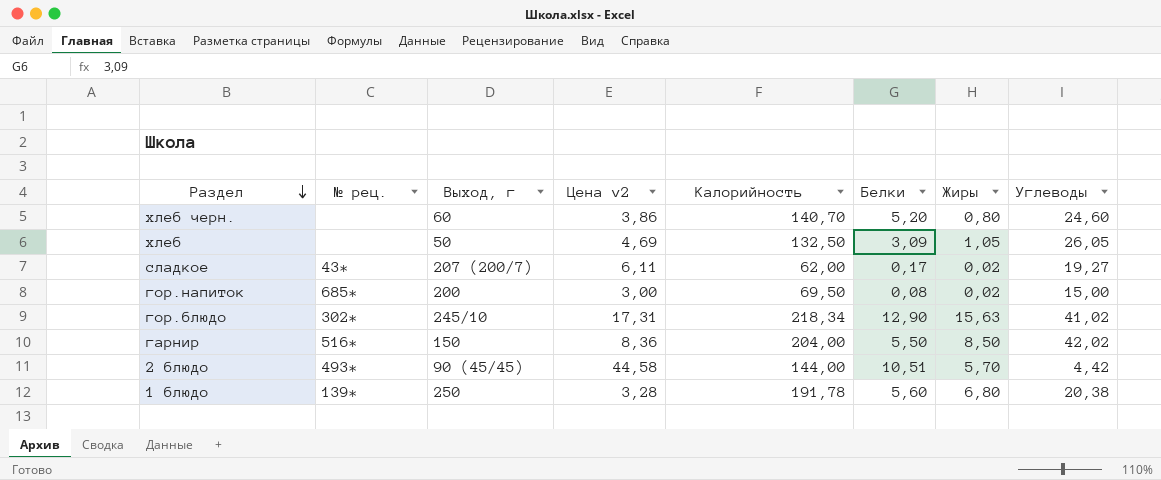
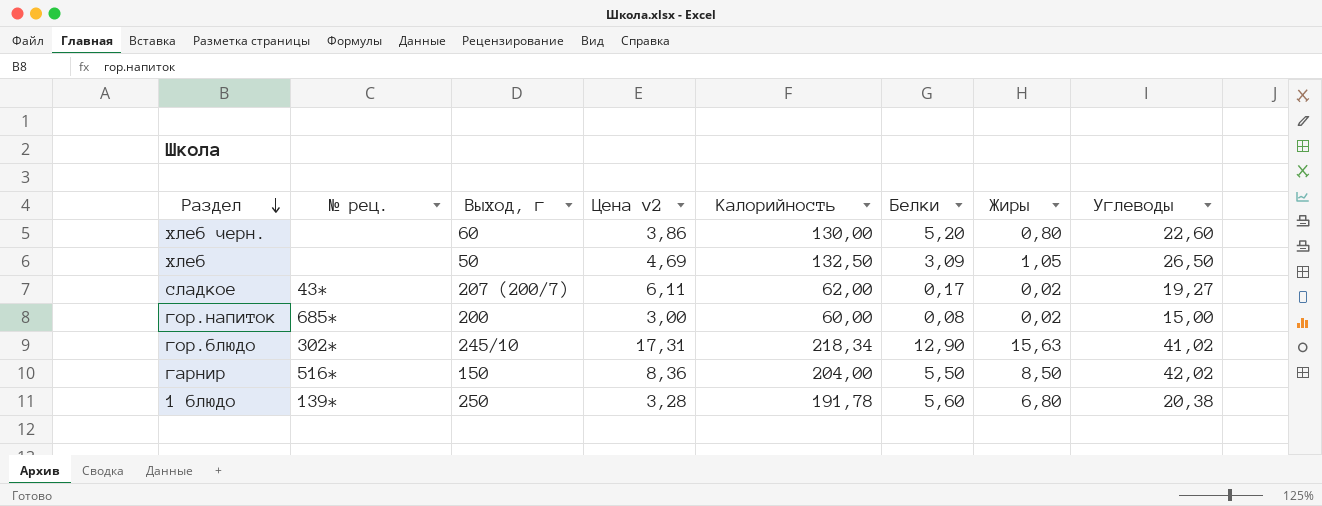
row 2 блюдо: 493* | 90 (45/45) | 44,58 | 144,00 | 10,51 | 5,70 | 4,42 -> none
хлеб черн. | Калорийность: 140,70 -> 130,00
хлеб черн. | Углеводы: 24,60 -> 22,60
хлеб | Углеводы: 26,05 -> 26,50
гор.напиток | Калорийность: 69,50 -> 60,00

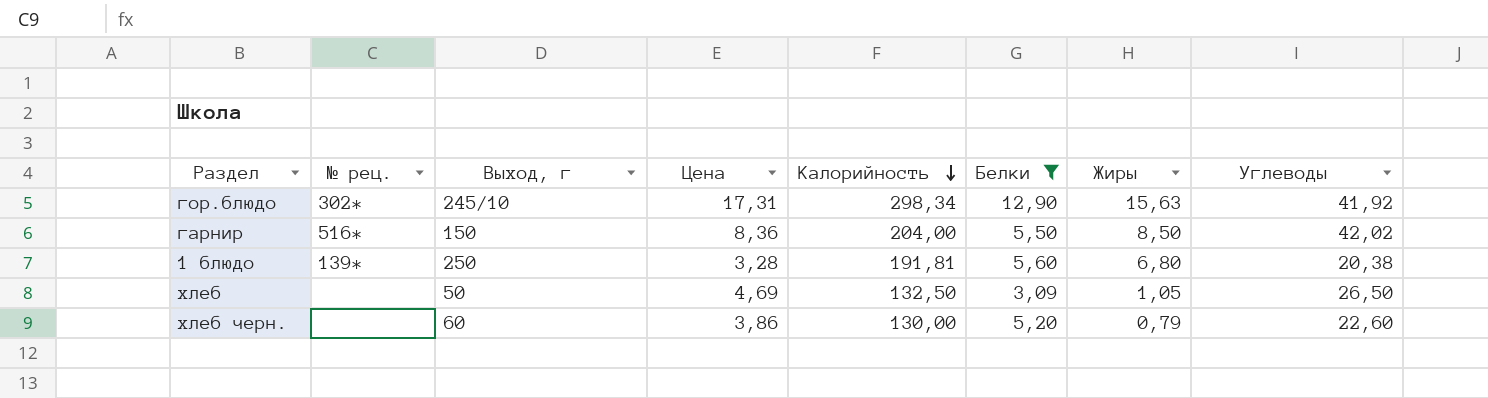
filter: none -> Белки >= 3,09
row order: Раздел descending -> Калорийность descending
column name: Цена v2 -> Цена
гор.блюдо | Калорийность: 218,34 -> 298,34
гор.блюдо | Углеводы: 41,02 -> 41,92
1 блюдо | Калорийность: 191,78 -> 191,81
хлеб черн. | Жиры: 0,80 -> 0,79

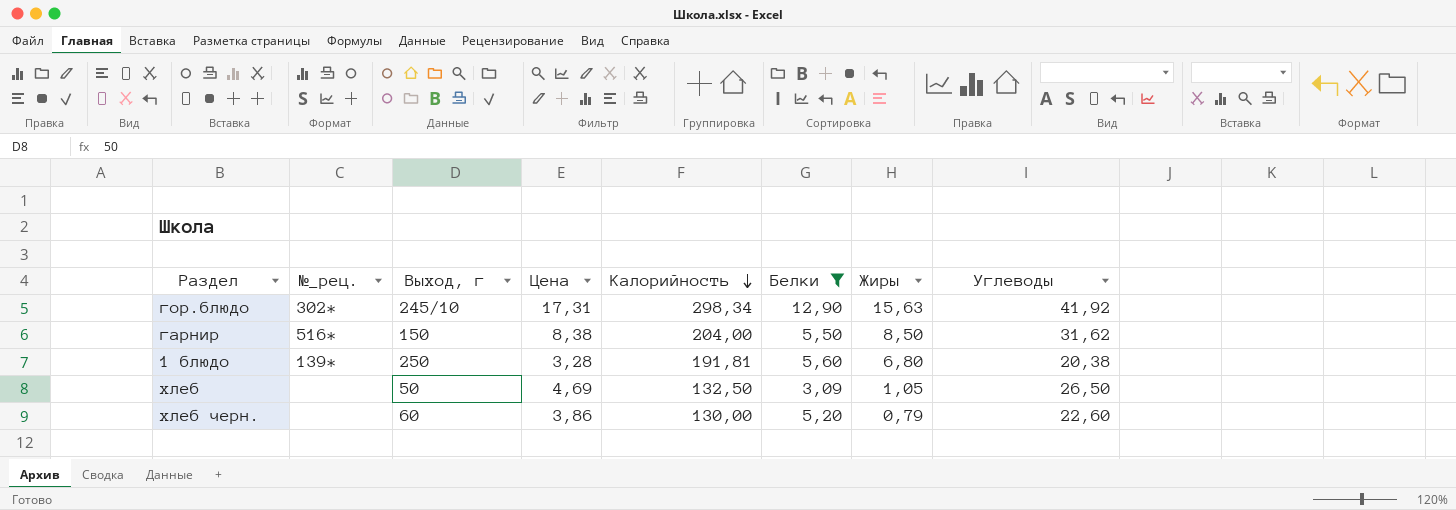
column name: № рец. -> №_рец.
гарнир | Цена: 8,36 -> 8,38
гарнир | Углеводы: 42,02 -> 31,62

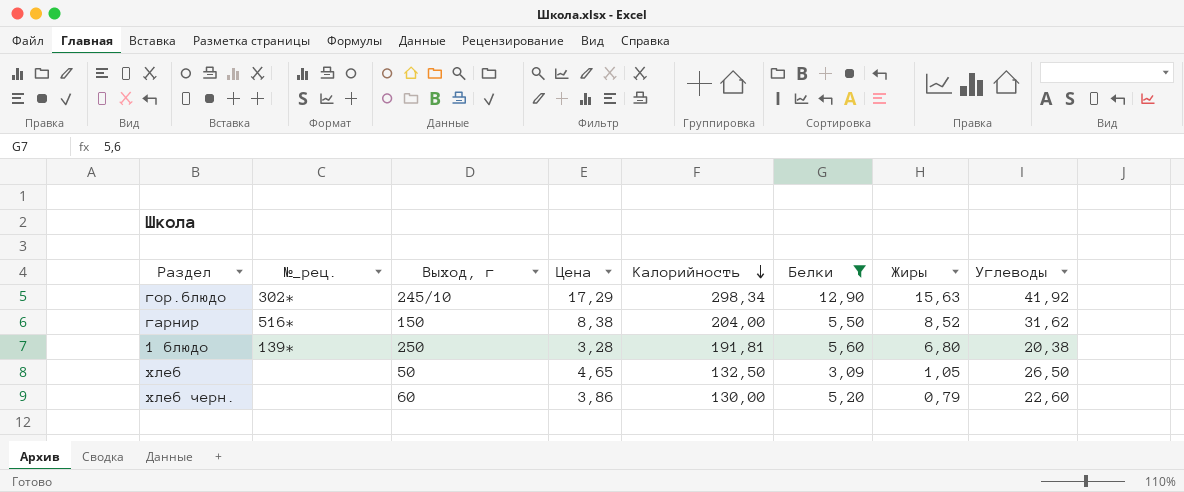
гор.блюдо | Цена: 17,31 -> 17,29
гарнир | Жиры: 8,50 -> 8,52
хлеб | Цена: 4,69 -> 4,65

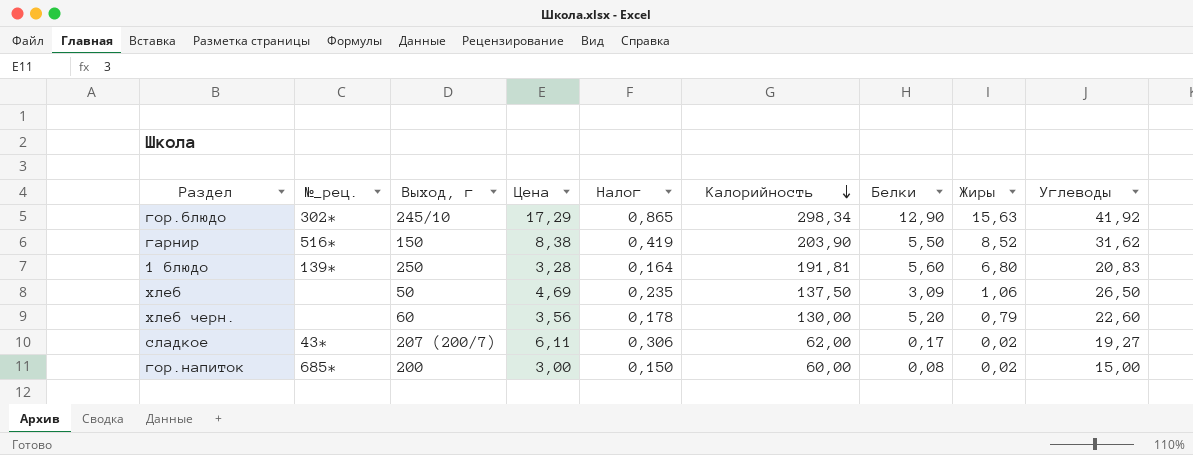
filter: Белки >= 3,09 -> none
column Налог | formula: none -> [Цена] * 0,05
гарнир | Калорийность: 204,00 -> 203,90
1 блюдо | Углеводы: 20,38 -> 20,83
хлеб | Цена: 4,65 -> 4,69
хлеб | Калорийность: 132,50 -> 137,50
хлеб | Жиры: 1,05 -> 1,06
хлеб черн. | Цена: 3,86 -> 3,56

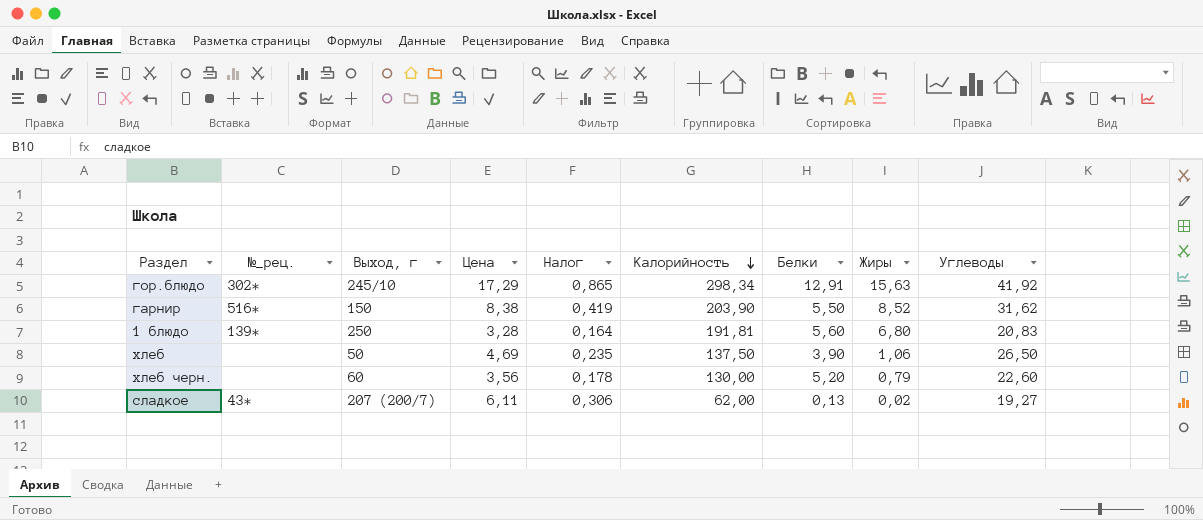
row гор.напиток: 685* | 200 | 3,00 | 0,150 | 60,00 | 0,08 | 0,02 | 15,00 -> none
гор.блюдо | Белки: 12,90 -> 12,91
хлеб | Белки: 3,09 -> 3,90
сладкое | Белки: 0,17 -> 0,13

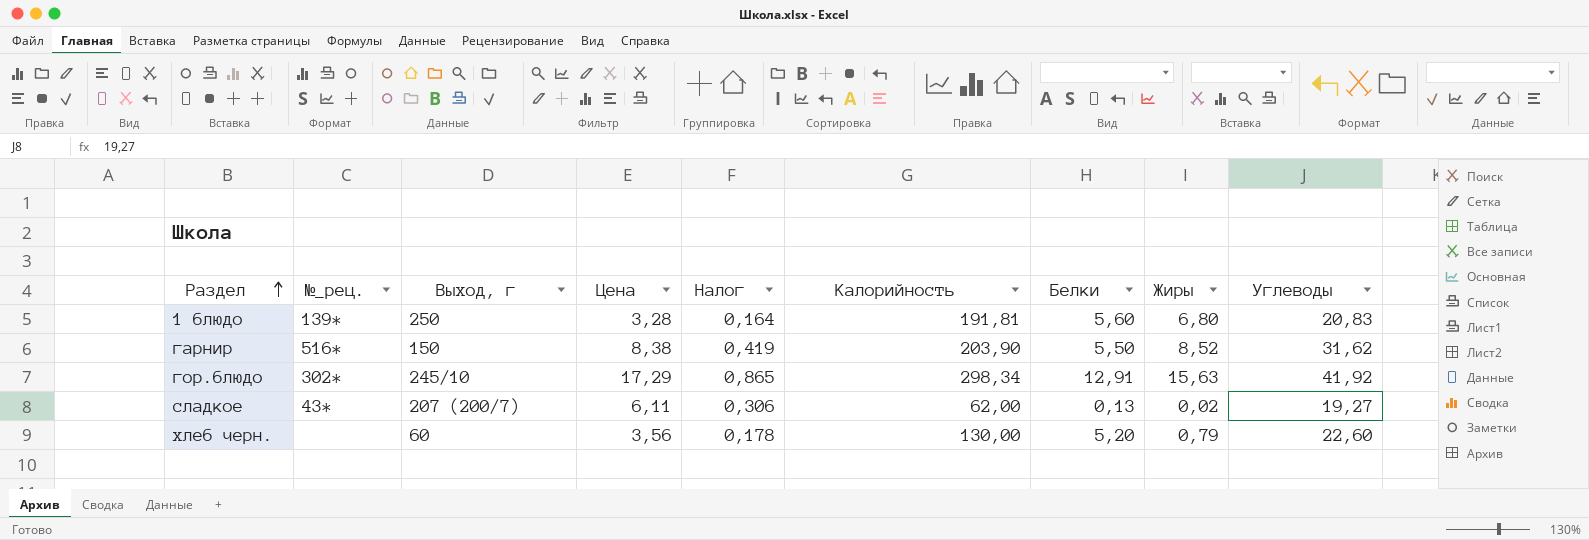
row order: Калорийность descending -> Раздел ascending
row хлеб: none | 50 | 4,69 | 0,235 | 137,50 | 3,90 | 1,06 | 26,50 -> none

